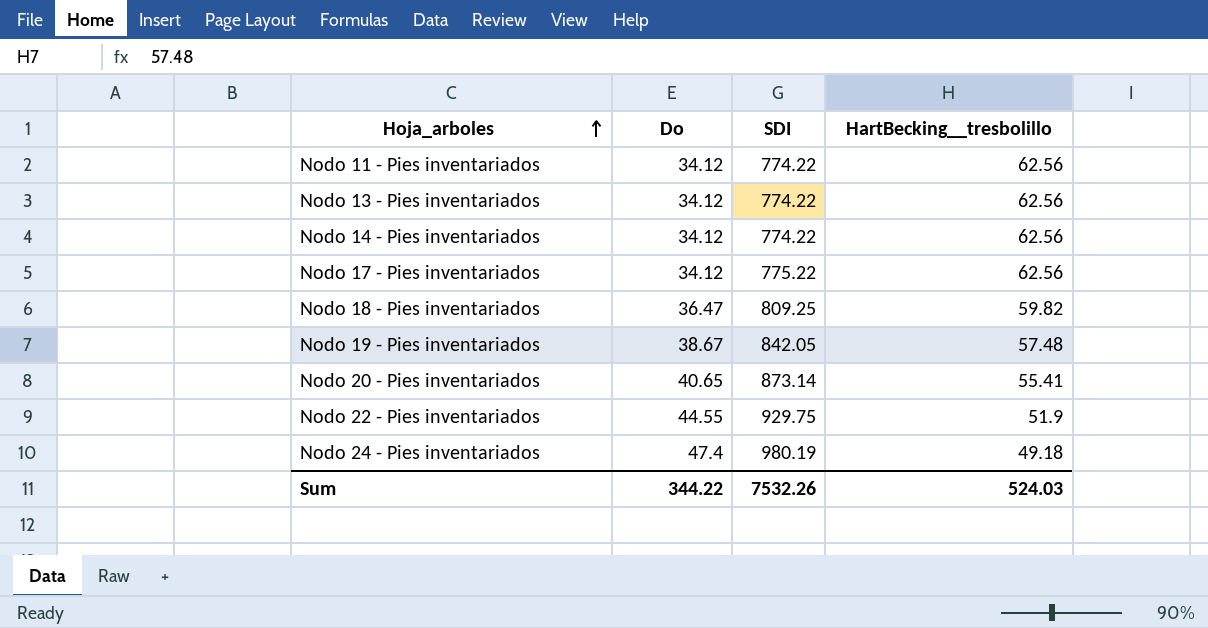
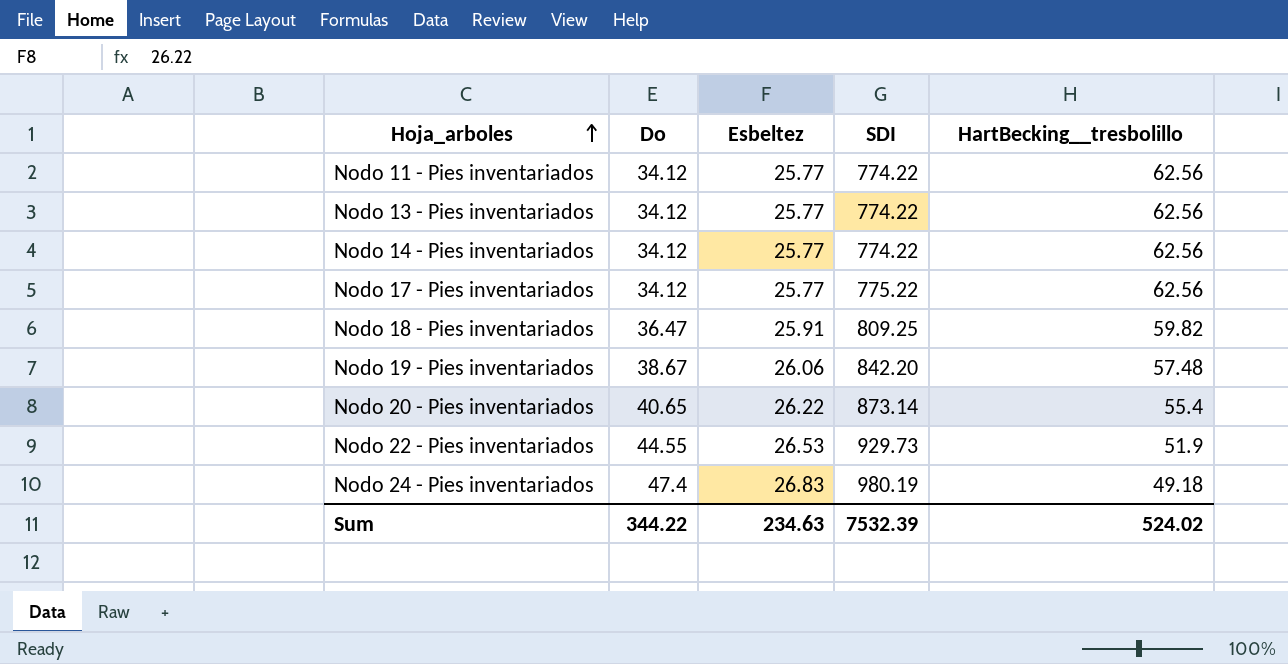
column Esbeltez | position: none -> 3
Nodo 19 - Pies inventariados | SDI: 842.05 -> 842.20
Nodo 20 - Pies inventariados | HartBecking__tresbolillo: 55.41 -> 55.4
Nodo 22 - Pies inventariados | SDI: 929.75 -> 929.73
Sum | SDI: 7532.26 -> 7532.39
Sum | HartBecking__tresbolillo: 524.03 -> 524.02

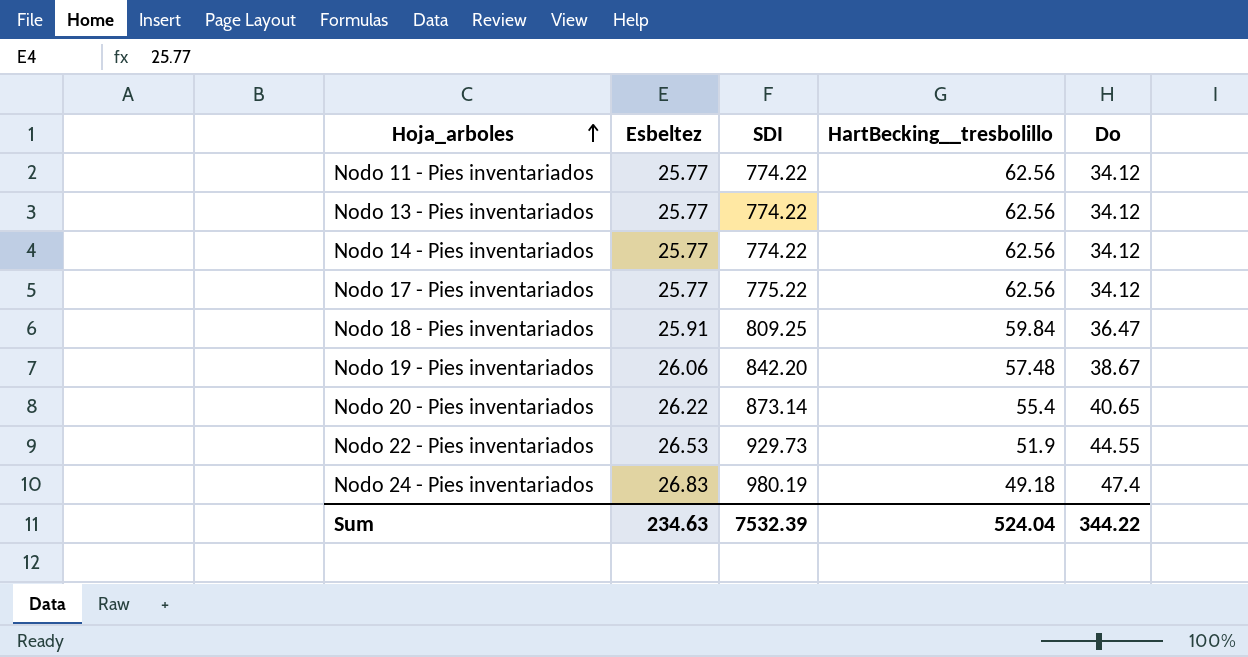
column Do | position: 2 -> 5
Nodo 18 - Pies inventariados | HartBecking__tresbolillo: 59.82 -> 59.84
Sum | HartBecking__tresbolillo: 524.02 -> 524.04

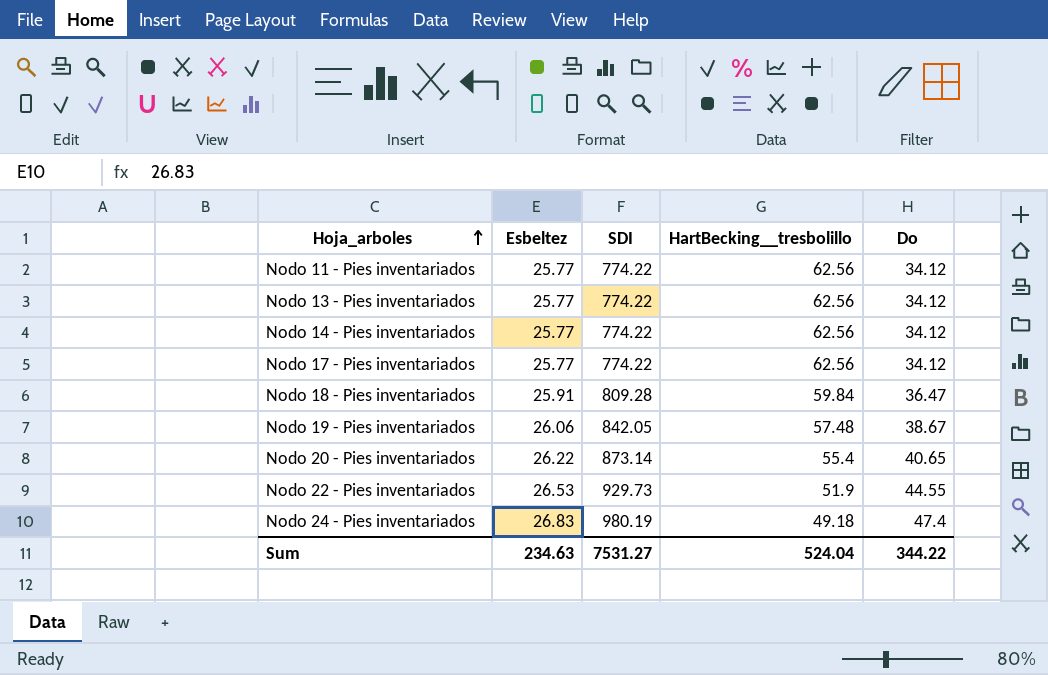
Nodo 17 - Pies inventariados | SDI: 775.22 -> 774.22
Nodo 18 - Pies inventariados | SDI: 809.25 -> 809.28
Nodo 19 - Pies inventariados | SDI: 842.20 -> 842.05
Sum | SDI: 7532.39 -> 7531.27

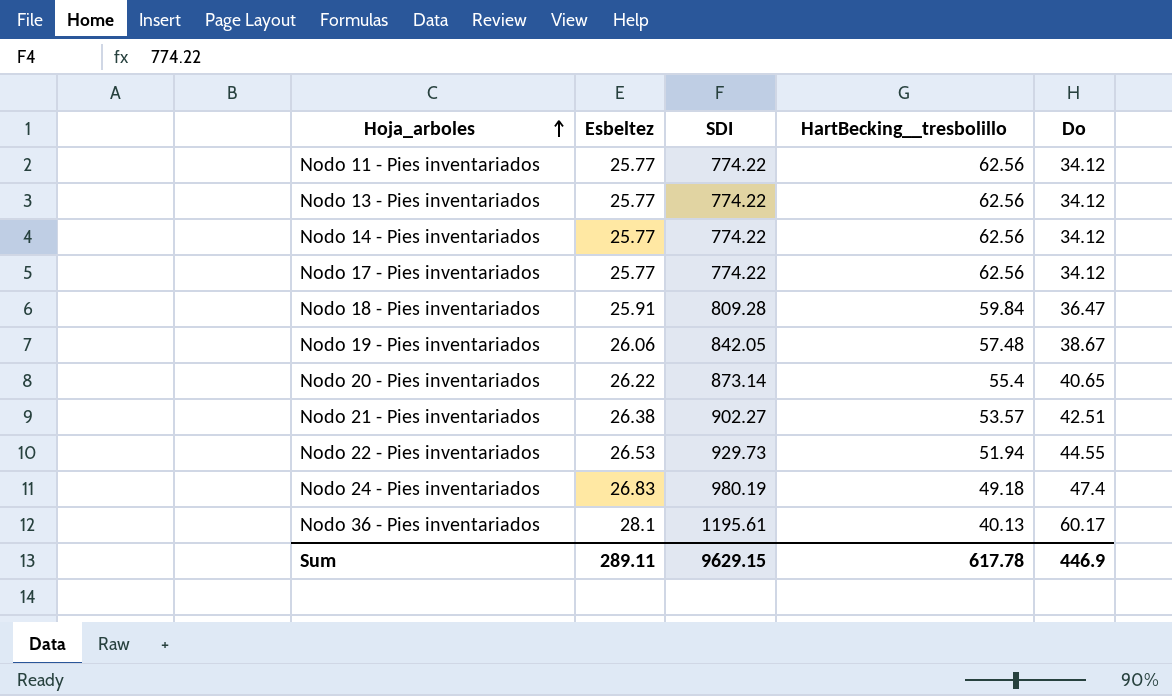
row Nodo 21 - Pies inventariados: none -> 26.38 | 902.27 | 53.57 | 42.51
Nodo 22 - Pies inventariados | HartBecking__tresbolillo: 51.9 -> 51.94
row Nodo 36 - Pies inventariados: none -> 28.1 | 1195.61 | 40.13 | 60.17
Sum | Esbeltez: 234.63 -> 289.11
Sum | SDI: 7531.27 -> 9629.15
Sum | HartBecking__tresbolillo: 524.04 -> 617.78
Sum | Do: 344.22 -> 446.9

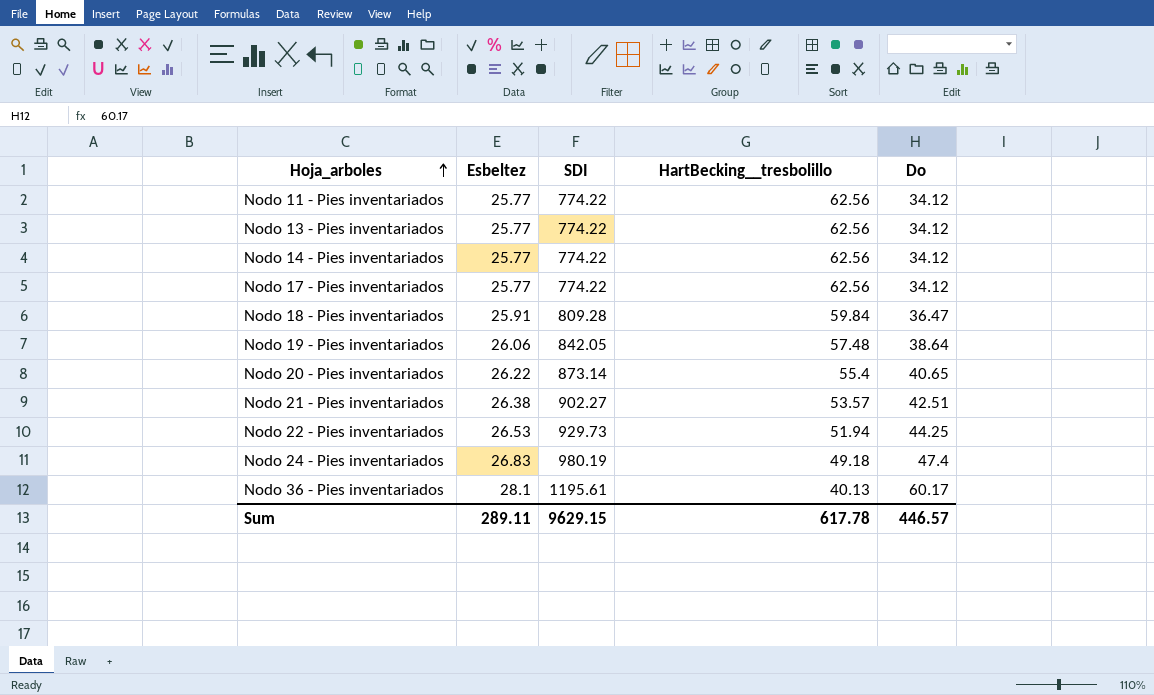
Nodo 19 - Pies inventariados | Do: 38.67 -> 38.64
Nodo 22 - Pies inventariados | Do: 44.55 -> 44.25
Sum | Do: 446.9 -> 446.57

